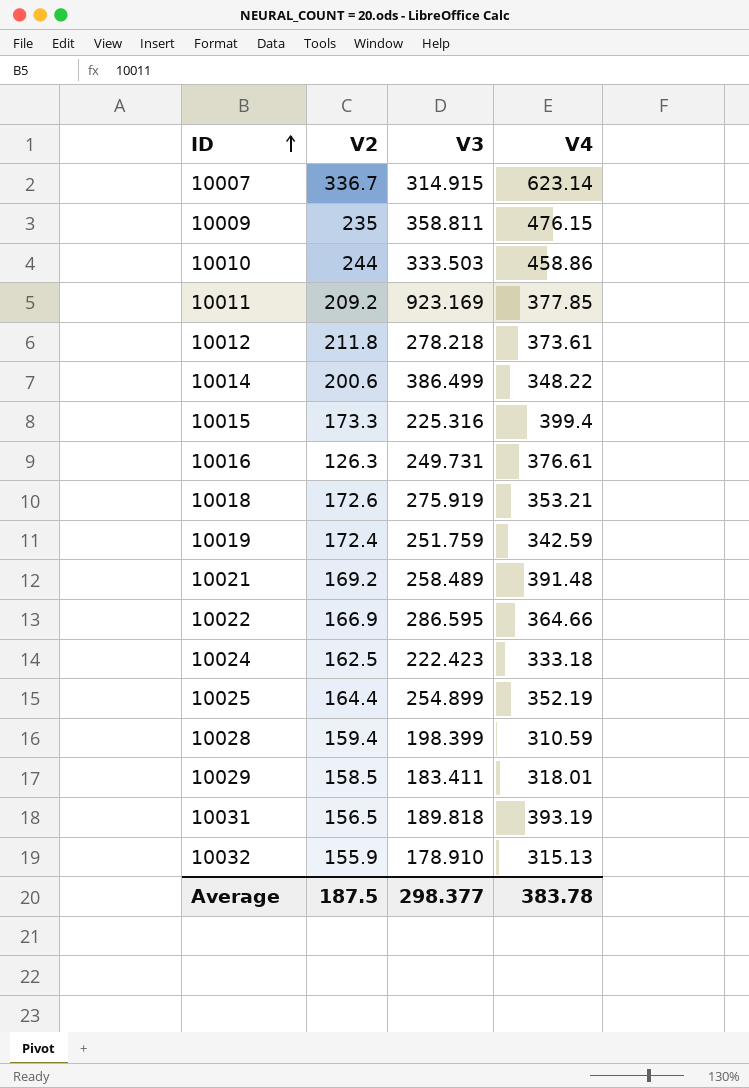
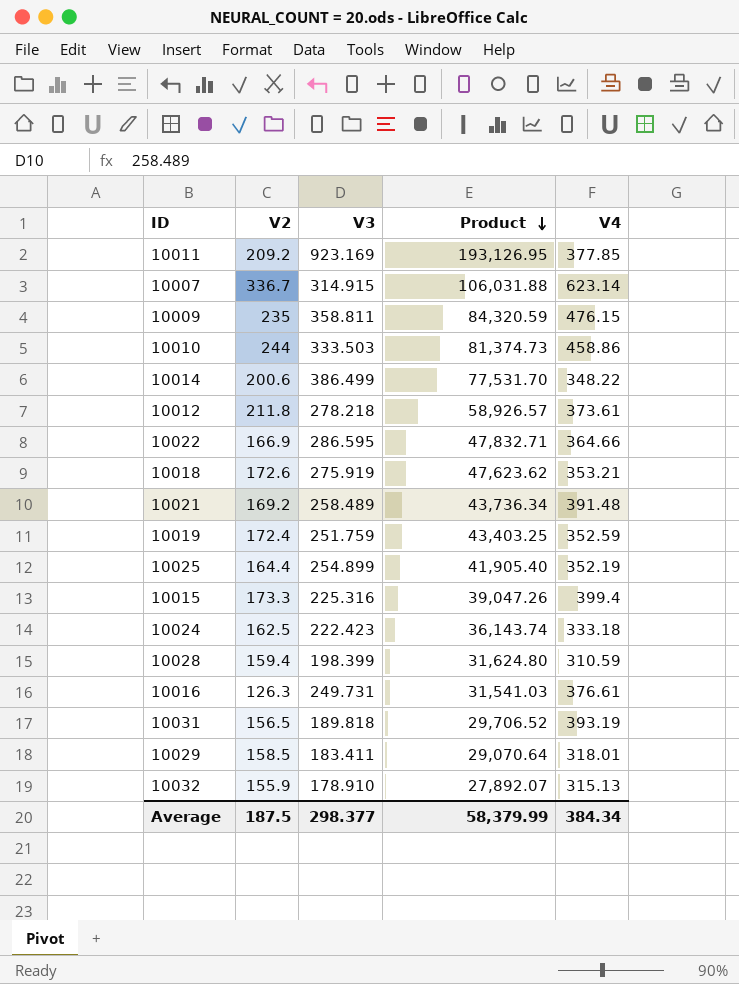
row order: ID ascending -> Product descending
column Product | formula: none -> [V2] * [V3]
10019 | V4: 342.59 -> 352.59
Average | V4: 383.78 -> 384.34

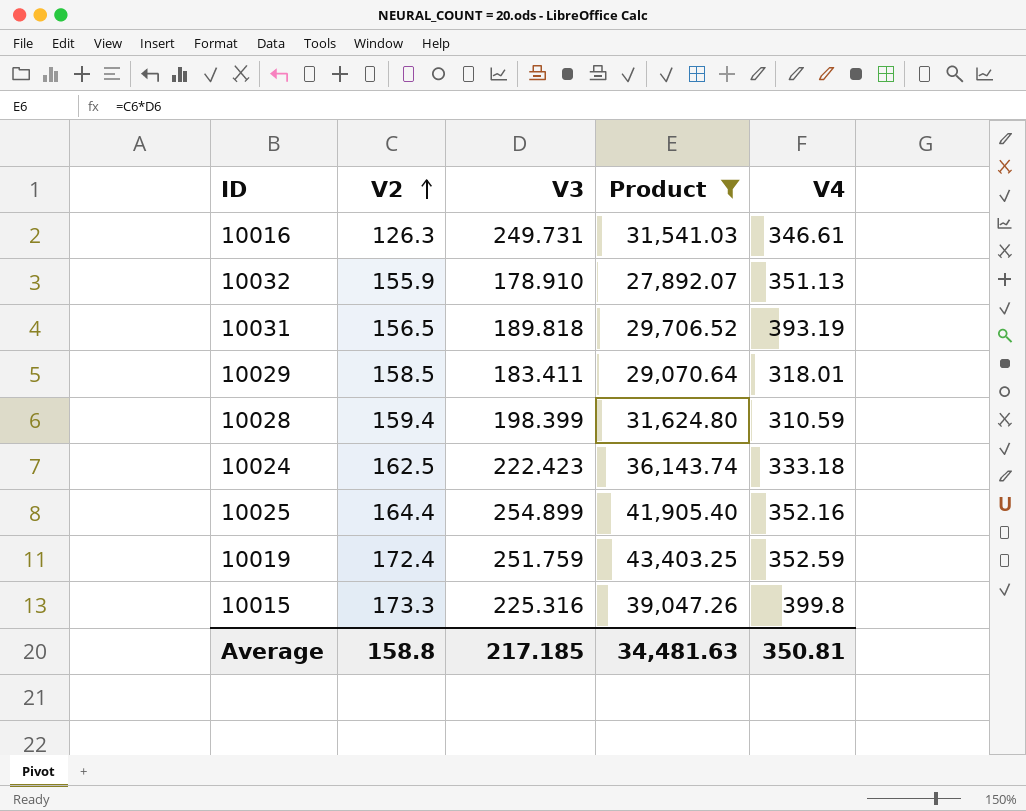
filter: none -> Product <= 43,403.25
row order: Product descending -> V2 ascending
10016 | V4: 376.61 -> 346.61
10032 | V4: 315.13 -> 351.13
10025 | V4: 352.19 -> 352.16
10015 | V4: 399.4 -> 399.8
Average | V2: 187.5 -> 158.8
Average | V3: 298.377 -> 217.185
Average | Product: 58,379.99 -> 34,481.63
Average | V4: 384.34 -> 350.81

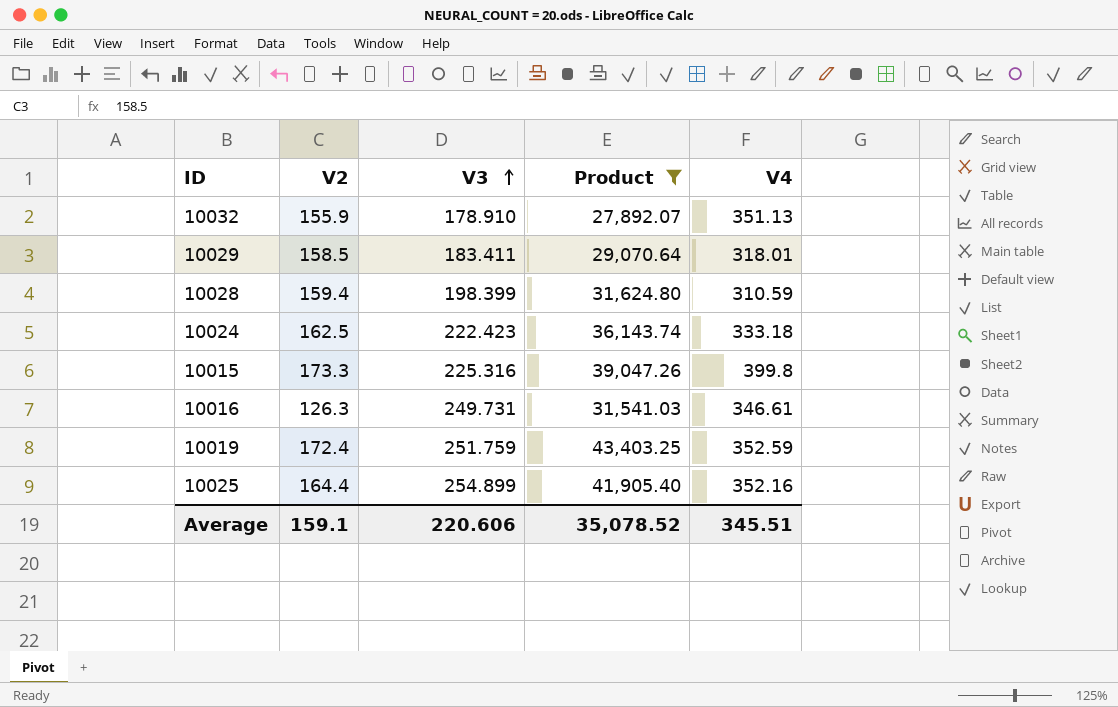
row order: V2 ascending -> V3 ascending
row 10031: 156.5 | 189.818 | 29,706.52 | 393.19 -> none
Average | V2: 158.8 -> 159.1
Average | V3: 217.185 -> 220.606
Average | Product: 34,481.63 -> 35,078.52
Average | V4: 350.81 -> 345.51

